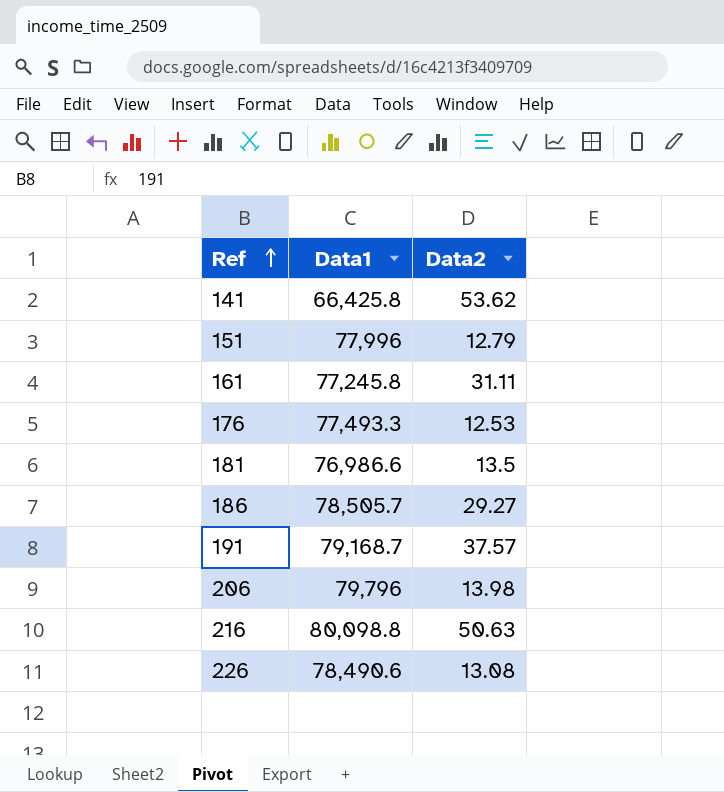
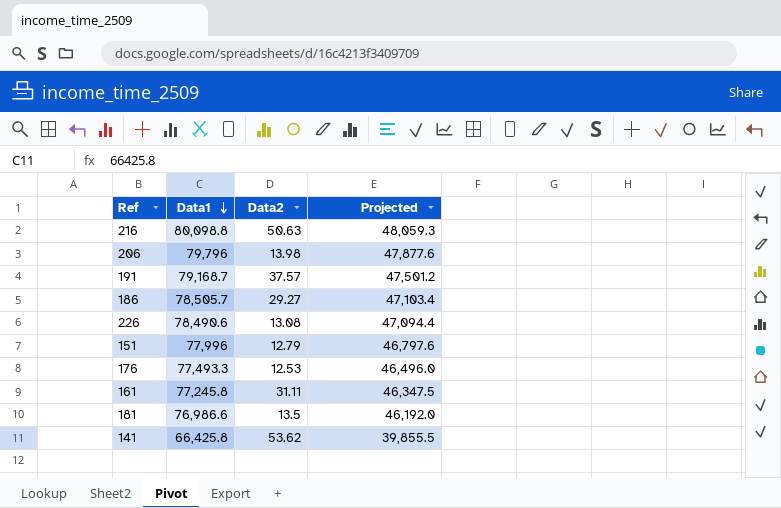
row order: Ref ascending -> Data1 descending
column Projected | formula: none -> [Data1] * 0.6

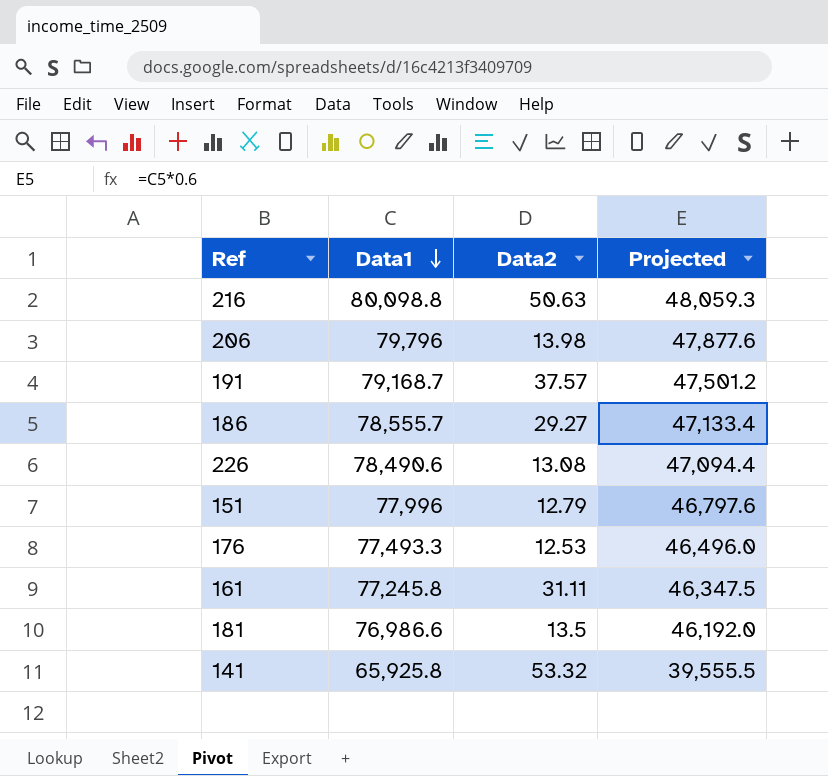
186 | Data1: 78,505.7 -> 78,555.7
186 | Projected: 47,103.4 -> 47,133.4
141 | Data1: 66,425.8 -> 65,925.8
141 | Data2: 53.62 -> 53.32
141 | Projected: 39,855.5 -> 39,555.5

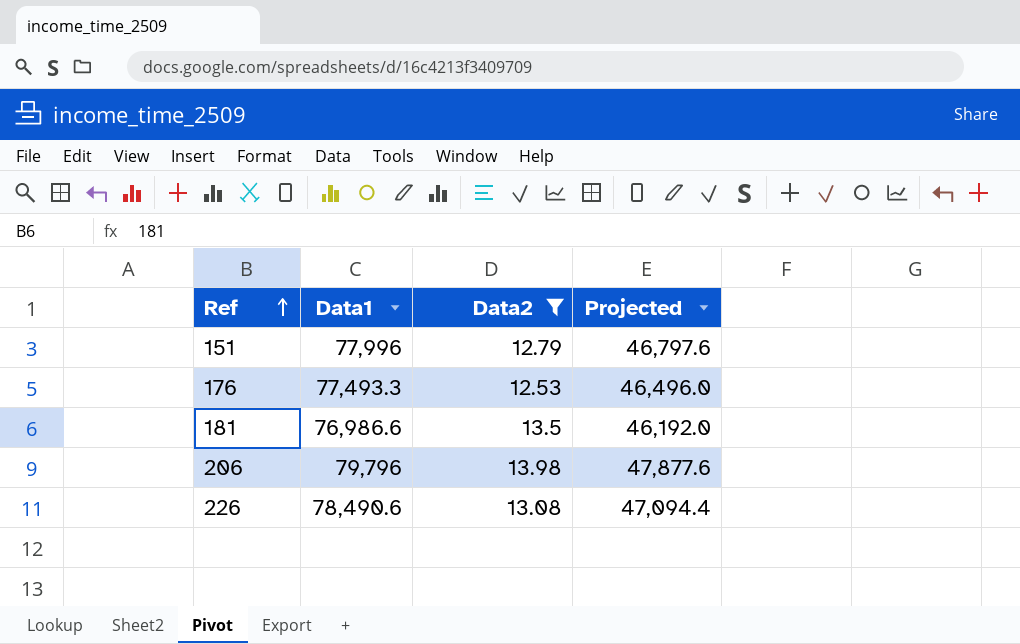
filter: none -> Data2 <= 13.98
row order: Data1 descending -> Ref ascending

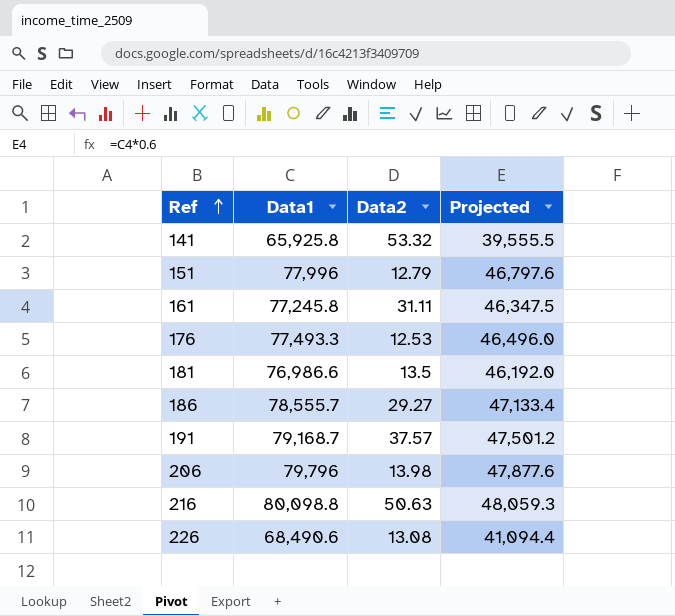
filter: Data2 <= 13.98 -> none
226 | Data1: 78,490.6 -> 68,490.6
226 | Projected: 47,094.4 -> 41,094.4

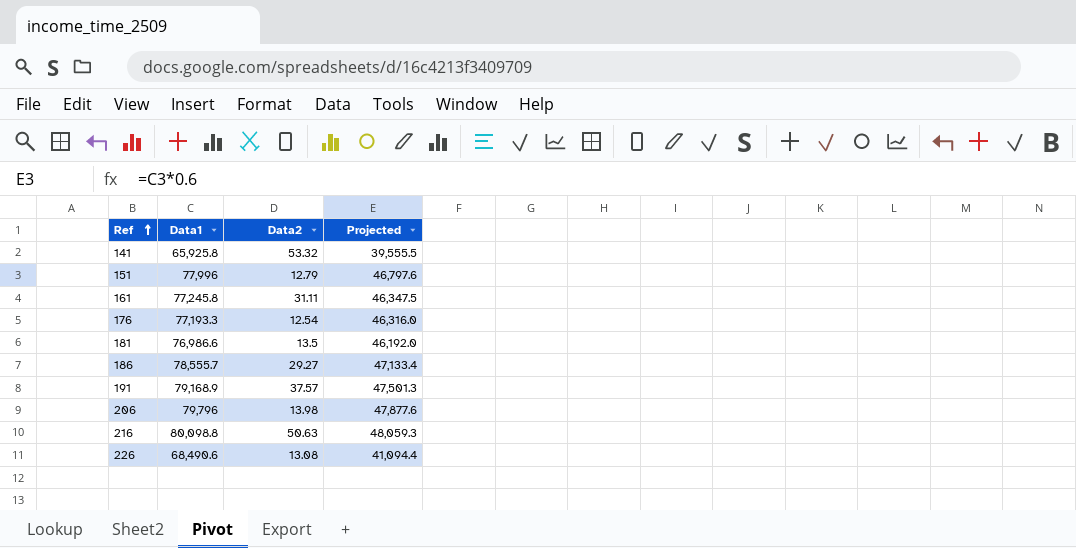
176 | Data1: 77,493.3 -> 77,193.3
176 | Data2: 12.53 -> 12.54
176 | Projected: 46,496.0 -> 46,316.0
191 | Data1: 79,168.7 -> 79,168.9
191 | Projected: 47,501.2 -> 47,501.3

